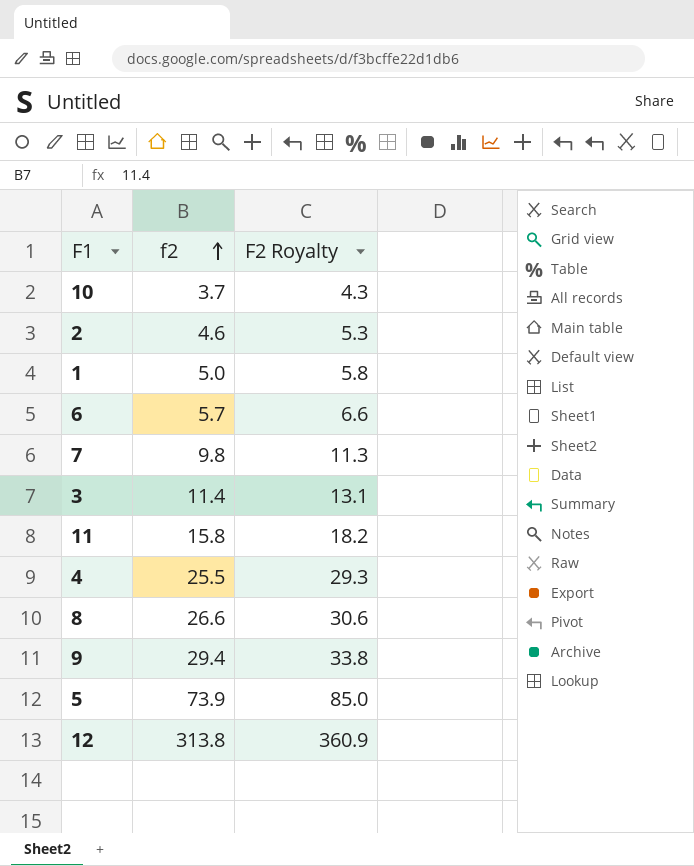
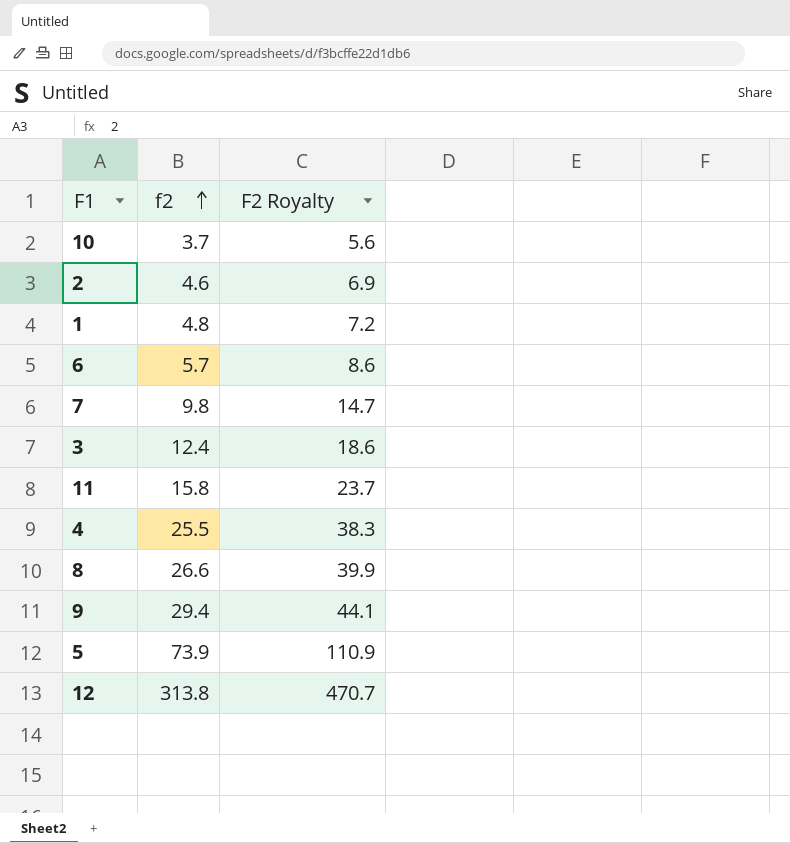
column F2 Royalty | formula: [f2] * 1.15 -> [f2] * 1.5
1 | f2: 5.0 -> 4.8
3 | f2: 11.4 -> 12.4

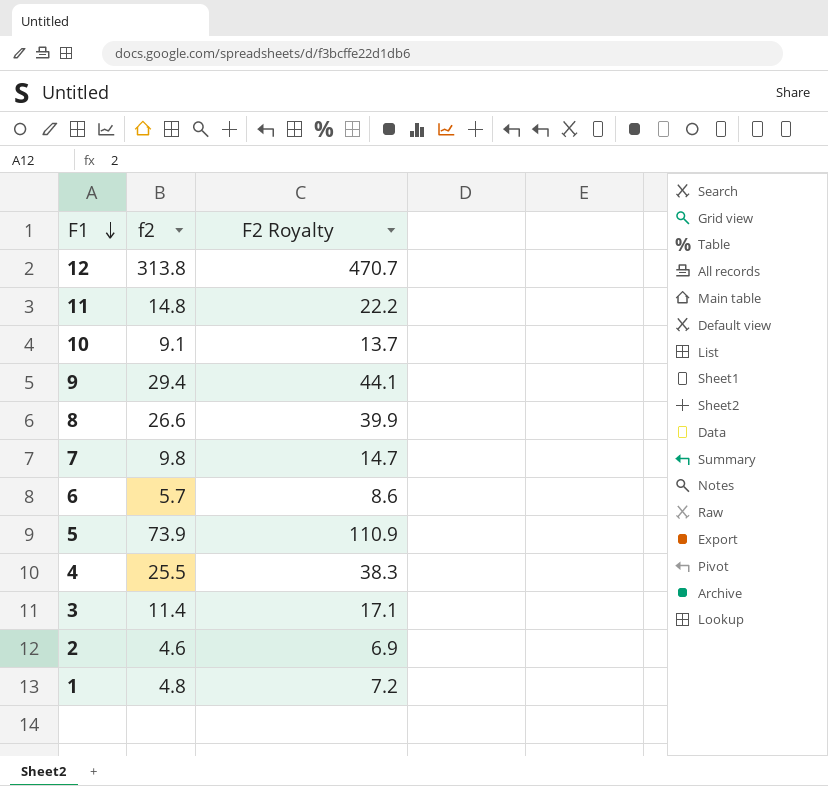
row order: f2 ascending -> F1 descending
11 | f2: 15.8 -> 14.8
11 | F2 Royalty: 23.7 -> 22.2
10 | f2: 3.7 -> 9.1
10 | F2 Royalty: 5.6 -> 13.7
3 | f2: 12.4 -> 11.4
3 | F2 Royalty: 18.6 -> 17.1

